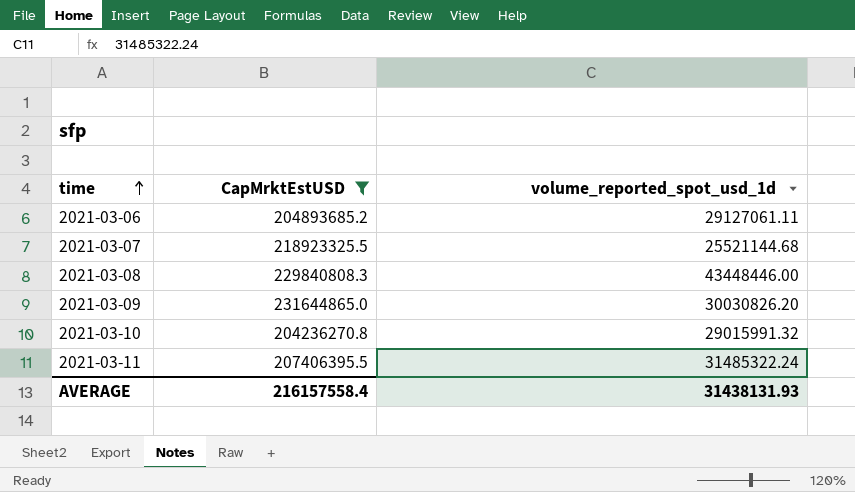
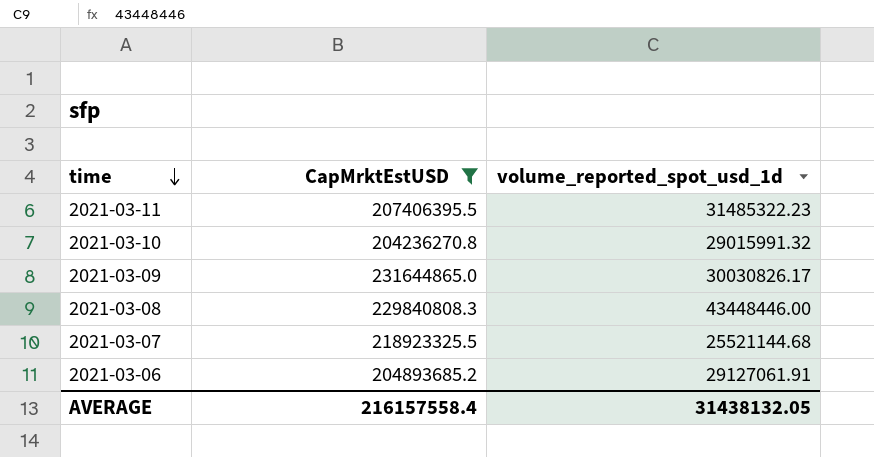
row order: time ascending -> time descending
2021-03-11 | volume_reported_spot_usd_1d: 31485322.24 -> 31485322.23
2021-03-09 | volume_reported_spot_usd_1d: 30030826.20 -> 30030826.17
2021-03-06 | volume_reported_spot_usd_1d: 29127061.11 -> 29127061.91
AVERAGE | volume_reported_spot_usd_1d: 31438131.93 -> 31438132.05

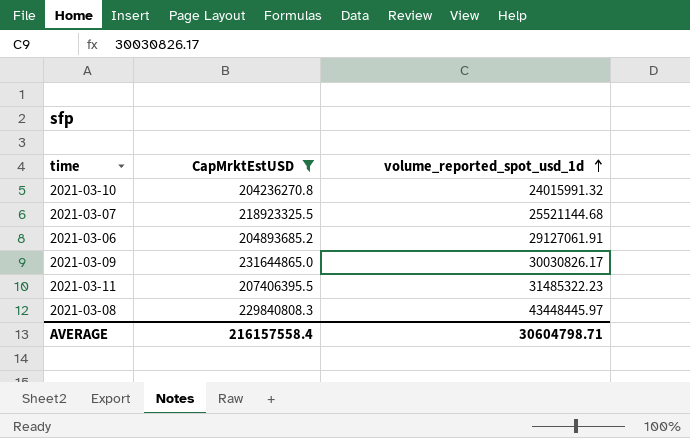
row order: time descending -> volume_reported_spot_usd_1d ascending
2021-03-10 | volume_reported_spot_usd_1d: 29015991.32 -> 24015991.32
2021-03-08 | volume_reported_spot_usd_1d: 43448446.00 -> 43448445.97
AVERAGE | volume_reported_spot_usd_1d: 31438132.05 -> 30604798.71

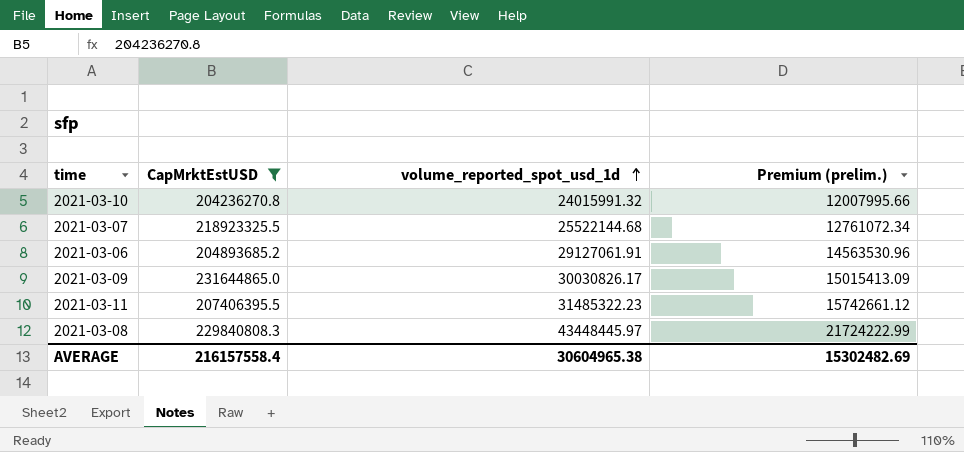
column Premium (prelim.) | formula: none -> [volume_reported_spot_usd_1d] * 0.5
2021-03-07 | volume_reported_spot_usd_1d: 25521144.68 -> 25522144.68
AVERAGE | volume_reported_spot_usd_1d: 30604798.71 -> 30604965.38

